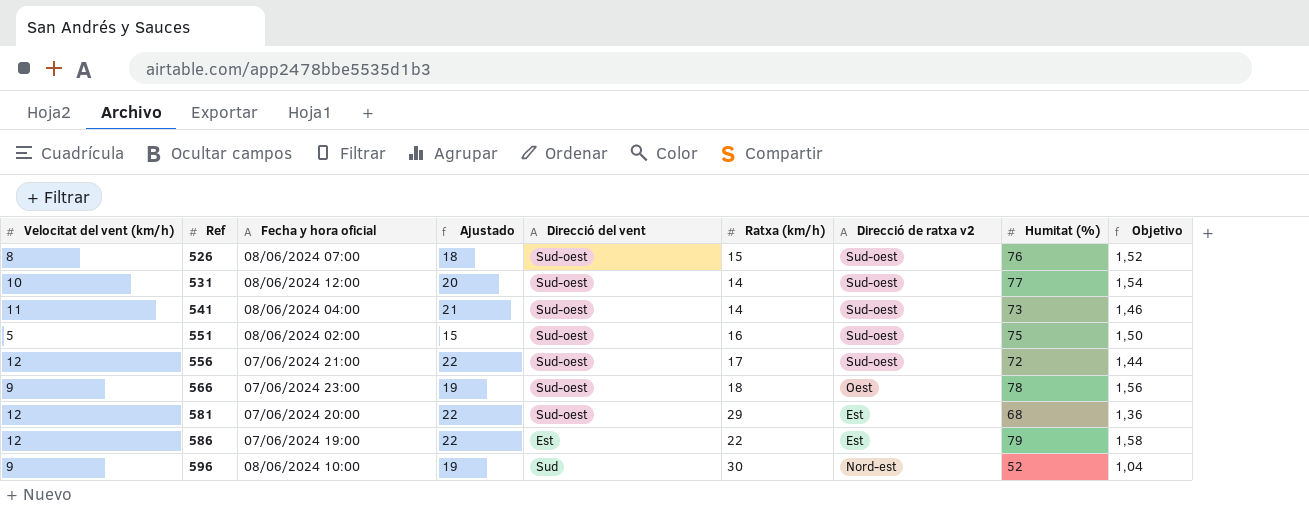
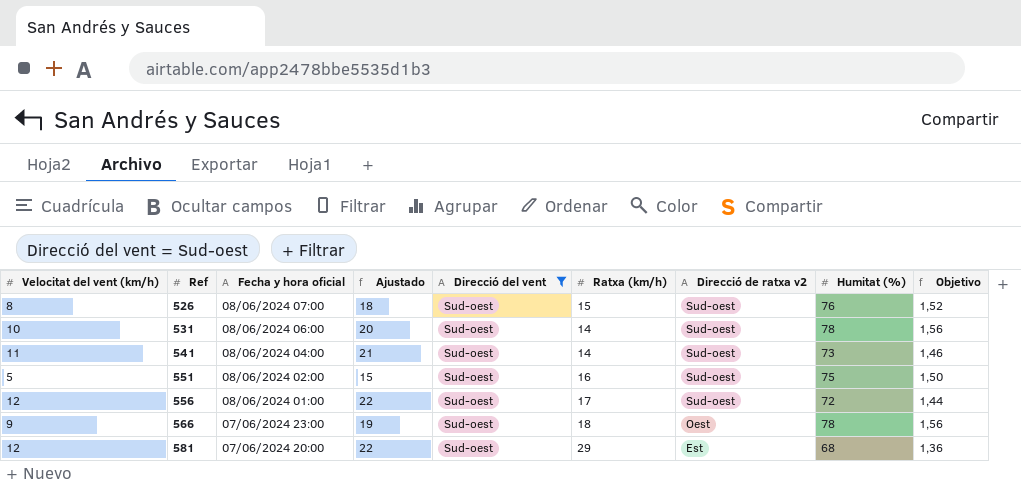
filter: none -> Direcció del vent = Sud-oest
531 | Fecha y hora oficial: 08/06/2024 12:00 -> 08/06/2024 06:00
531 | Humitat (%): 77 -> 78
531 | Objetivo: 1,54 -> 1,56
556 | Fecha y hora oficial: 07/06/2024 21:00 -> 08/06/2024 01:00

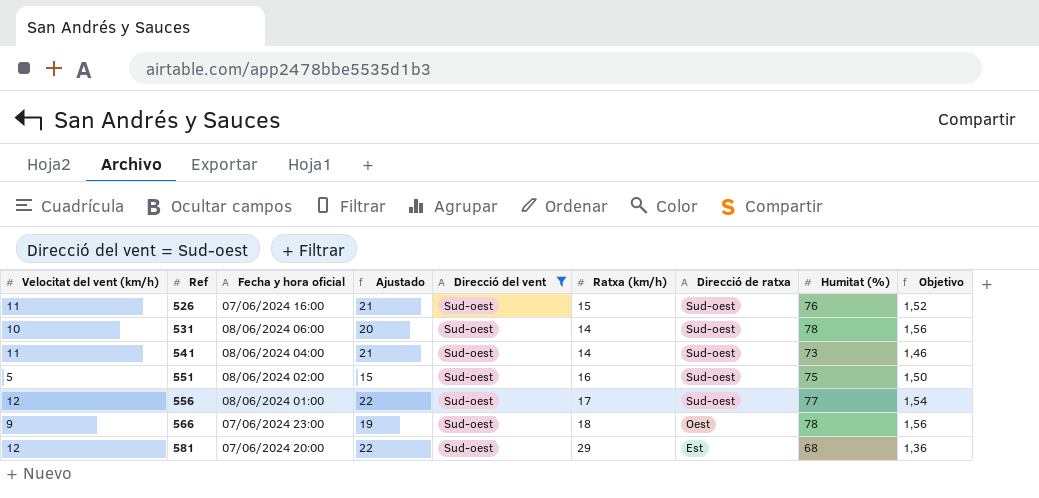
column name: Direcció de ratxa v2 -> Direcció de ratxa
526 | Velocitat del vent (km/h): 8 -> 11
526 | Fecha y hora oficial: 08/06/2024 07:00 -> 07/06/2024 16:00
526 | Ajustado: 18 -> 21
556 | Humitat (%): 72 -> 77
556 | Objetivo: 1,44 -> 1,54

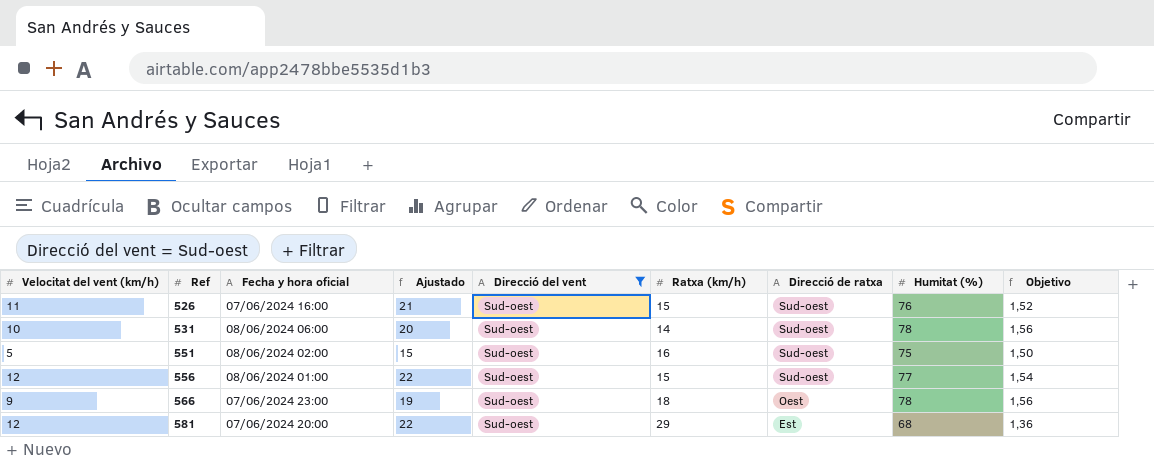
row 541: 11 | 08/06/2024 04:00 | 21 | Sud-oest | 14 | Sud-oest | 73 | 1,46 -> none
556 | Ratxa (km/h): 17 -> 15

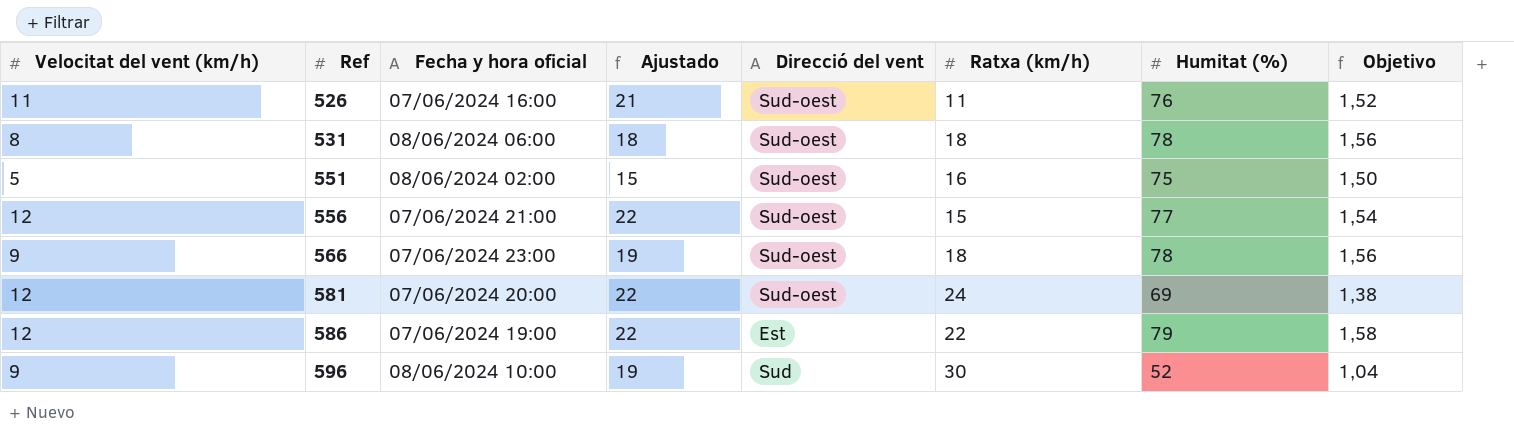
filter: Direcció del vent = Sud-oest -> none
column Direcció de ratxa | position: 7 -> none
526 | Ratxa (km/h): 15 -> 11
531 | Velocitat del vent (km/h): 10 -> 8
531 | Ajustado: 20 -> 18
531 | Ratxa (km/h): 14 -> 18
556 | Fecha y hora oficial: 08/06/2024 01:00 -> 07/06/2024 21:00
581 | Ratxa (km/h): 29 -> 24
581 | Humitat (%): 68 -> 69
581 | Objetivo: 1,36 -> 1,38

